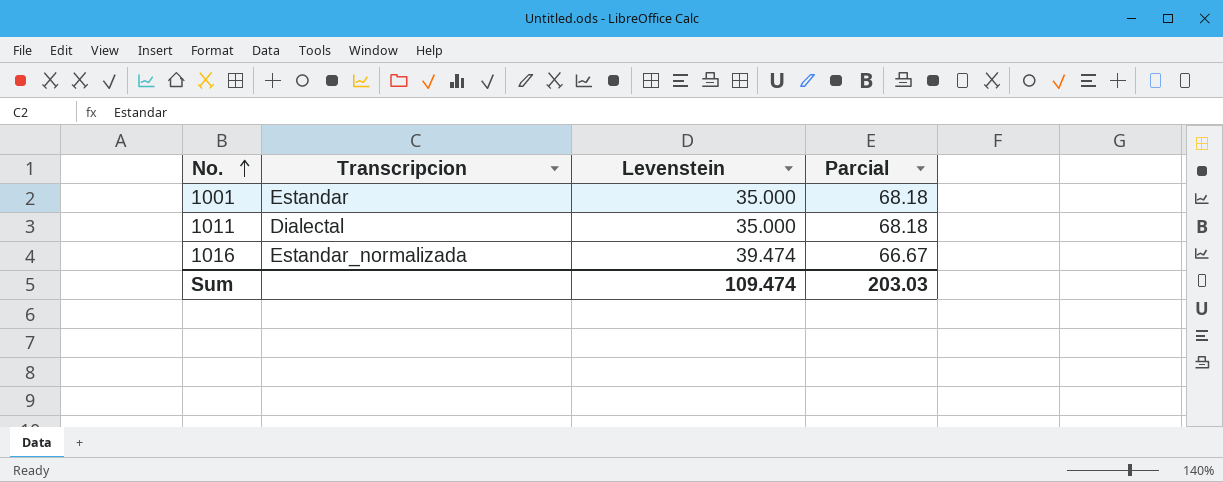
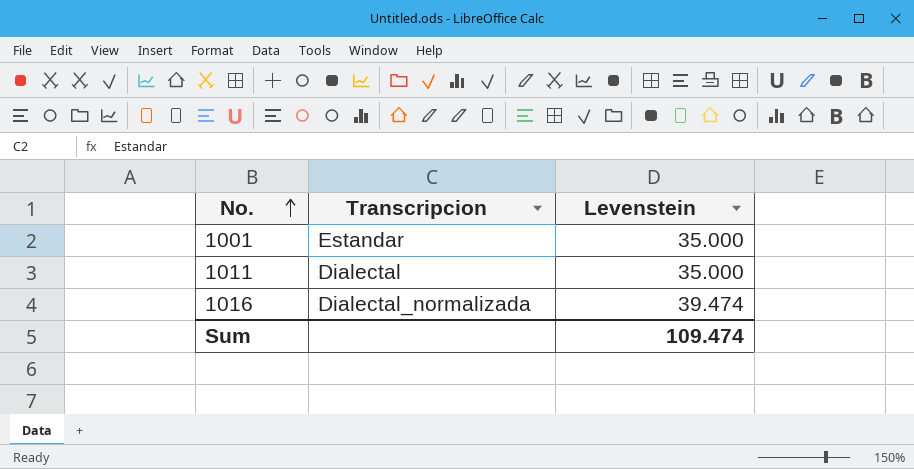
column Parcial | position: 4 -> none
1016 | Transcripcion: Estandar_normalizada -> Dialectal_normalizada

